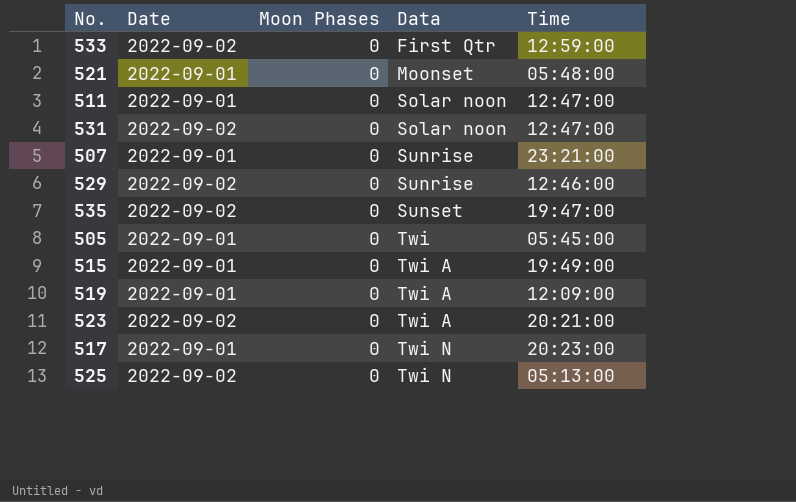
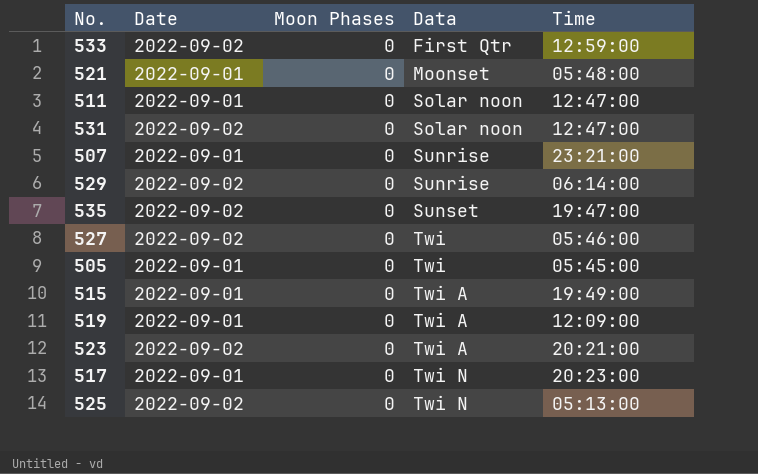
529 | Time: 12:46:00 -> 06:14:00
row 527: none -> 2022-09-02 | 0 | Twi | 05:46:00

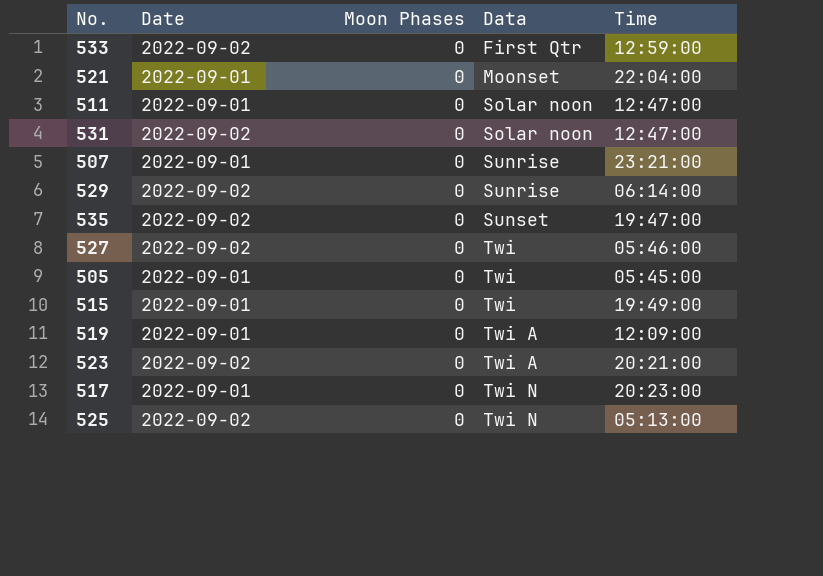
521 | Time: 05:48:00 -> 22:04:00
515 | Data: Twi A -> Twi

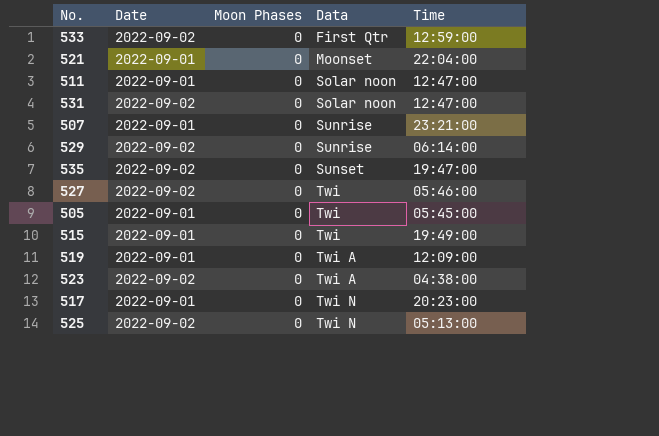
523 | Time: 20:21:00 -> 04:38:00

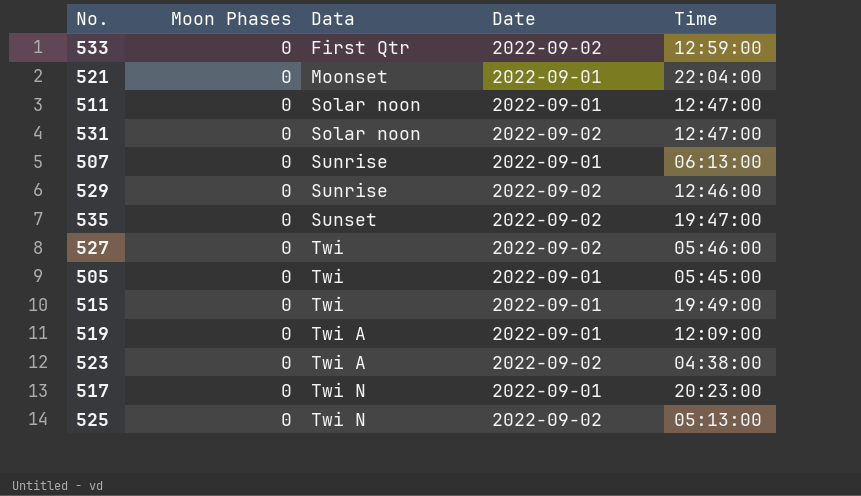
column Date | position: 2 -> 4
507 | Time: 23:21:00 -> 06:13:00
529 | Time: 06:14:00 -> 12:46:00

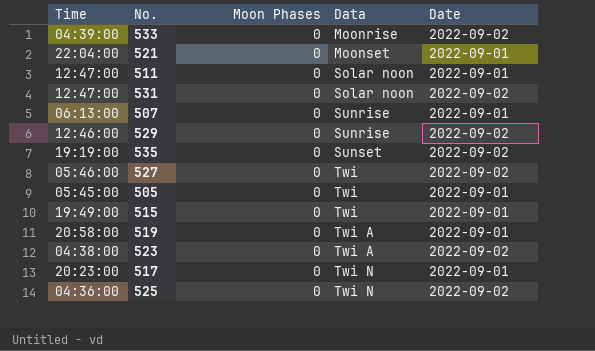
column Time | position: 5 -> 1
533 | Time: 12:59:00 -> 04:39:00
533 | Data: First Qtr -> Moonrise
535 | Time: 19:47:00 -> 19:19:00
519 | Time: 12:09:00 -> 20:58:00
525 | Time: 05:13:00 -> 04:36:00

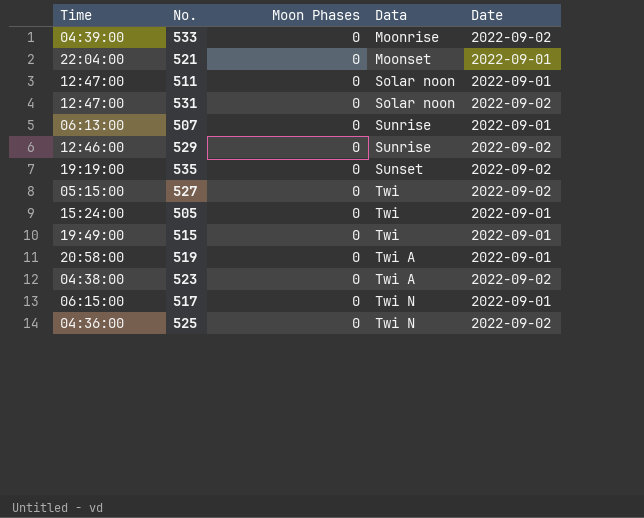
527 | Time: 05:46:00 -> 05:15:00
505 | Time: 05:45:00 -> 15:24:00
517 | Time: 20:23:00 -> 06:15:00

